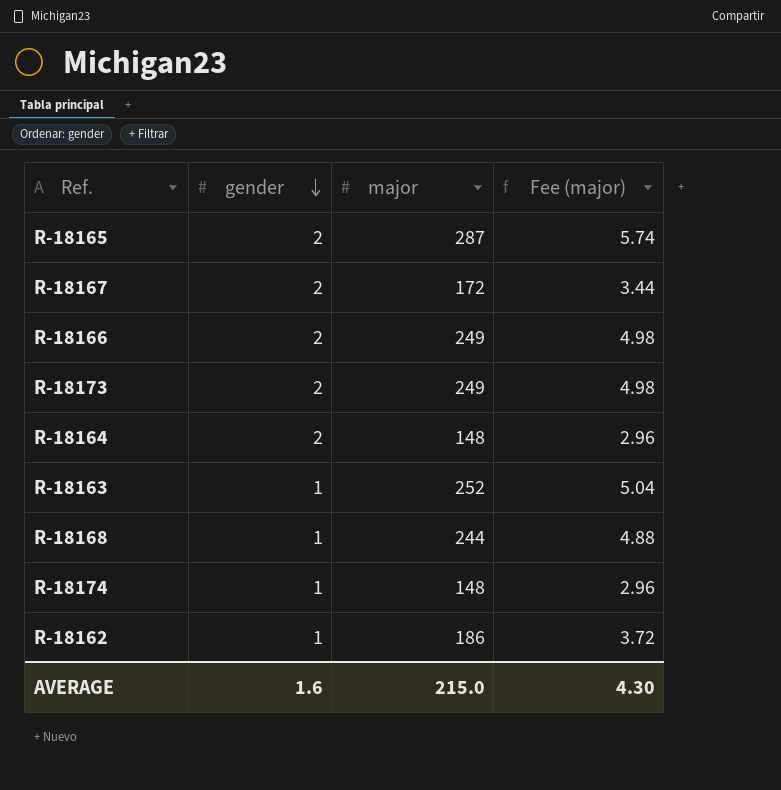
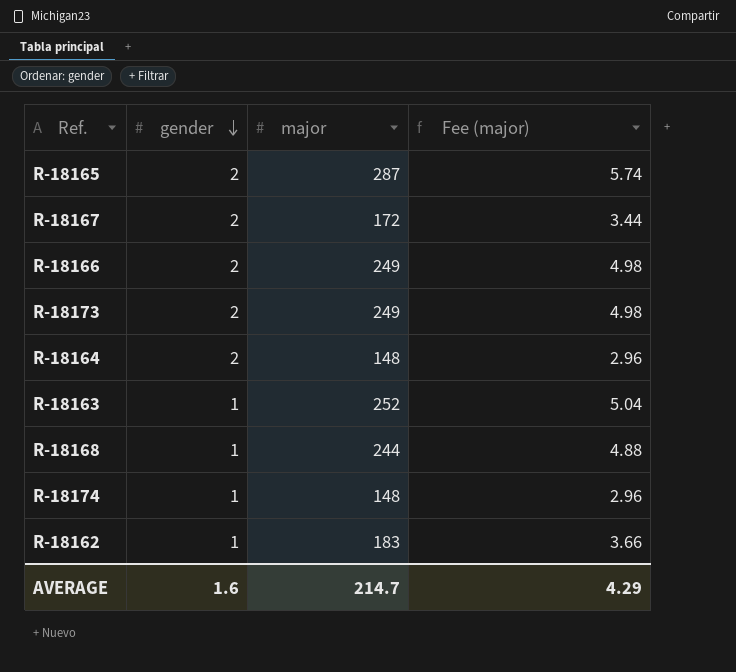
R-18162 | major: 186 -> 183
R-18162 | Fee (major): 3.72 -> 3.66
AVERAGE | major: 215.0 -> 214.7
AVERAGE | Fee (major): 4.30 -> 4.29

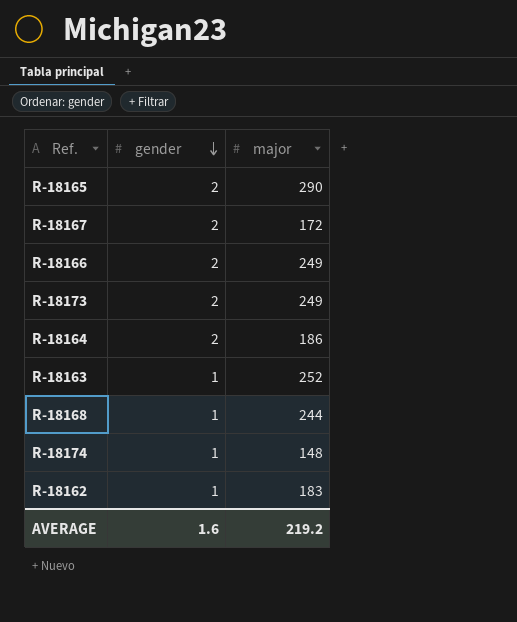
column Fee (major) | formula: [major] * 0.02 -> none
R-18165 | major: 287 -> 290
R-18164 | major: 148 -> 186
AVERAGE | major: 214.7 -> 219.2

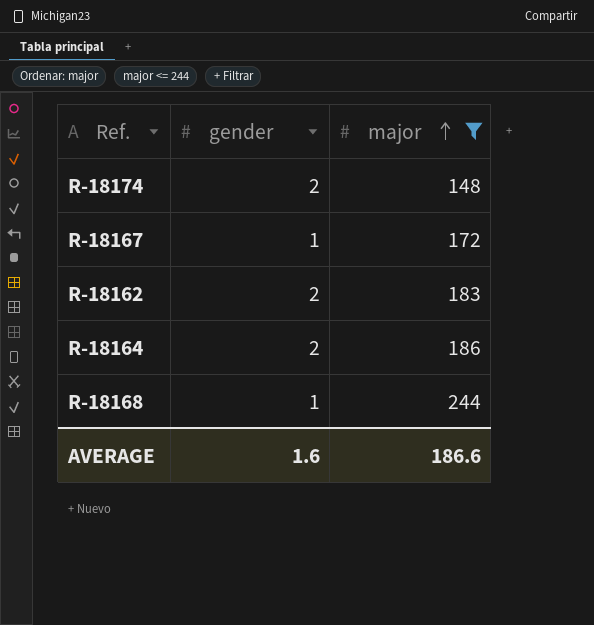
filter: none -> major <= 244
row order: gender descending -> major ascending
R-18174 | gender: 1 -> 2
R-18167 | gender: 2 -> 1
R-18162 | gender: 1 -> 2
AVERAGE | major: 219.2 -> 186.6

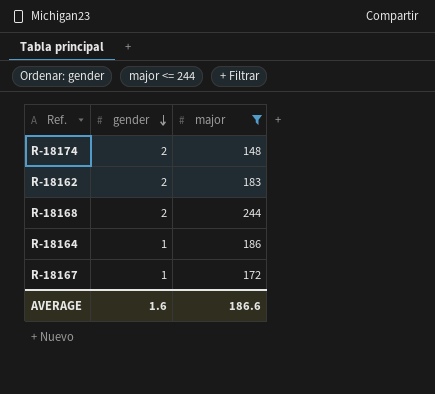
row order: major ascending -> gender descending
R-18168 | gender: 1 -> 2
R-18164 | gender: 2 -> 1

